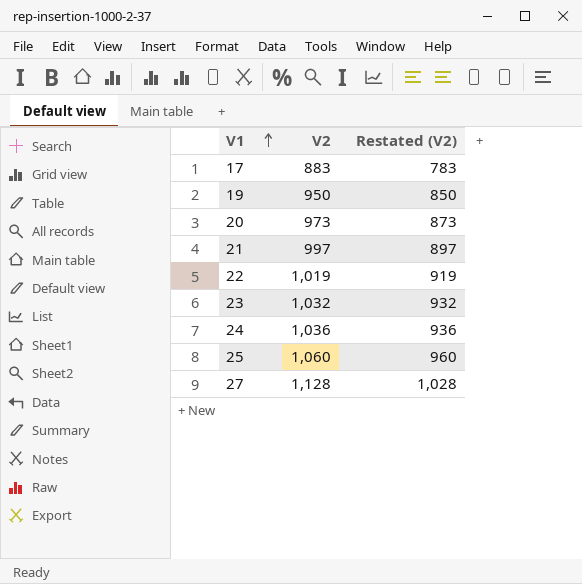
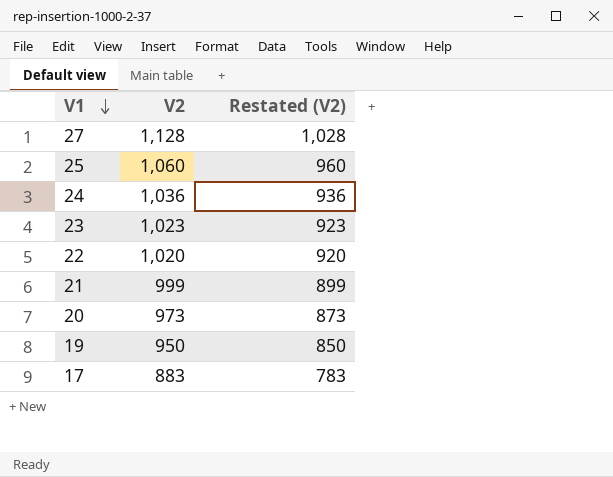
row order: V1 ascending -> V1 descending
23 | V2: 1,032 -> 1,023
23 | Restated (V2): 932 -> 923
22 | V2: 1,019 -> 1,020
22 | Restated (V2): 919 -> 920
21 | V2: 997 -> 999
21 | Restated (V2): 897 -> 899

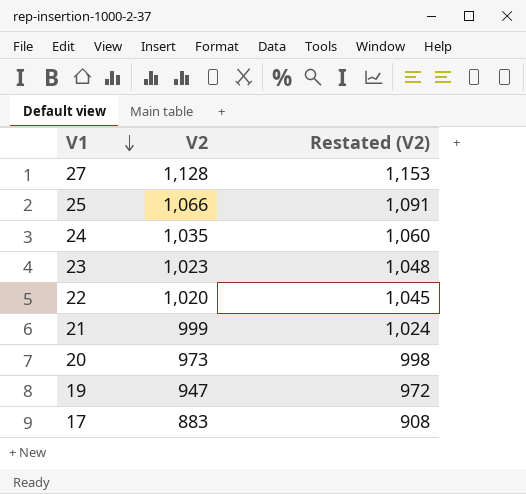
column Restated (V2) | formula: [V2] - 100 -> [V2] + 25
25 | V2: 1,060 -> 1,066
24 | V2: 1,036 -> 1,035
19 | V2: 950 -> 947

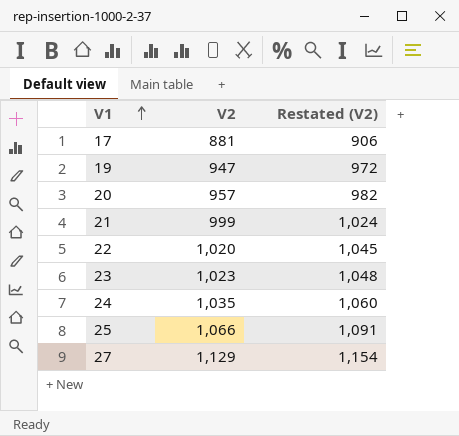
row order: V1 descending -> V1 ascending
17 | V2: 883 -> 881
17 | Restated (V2): 908 -> 906
20 | V2: 973 -> 957
20 | Restated (V2): 998 -> 982
27 | V2: 1,128 -> 1,129
27 | Restated (V2): 1,153 -> 1,154

